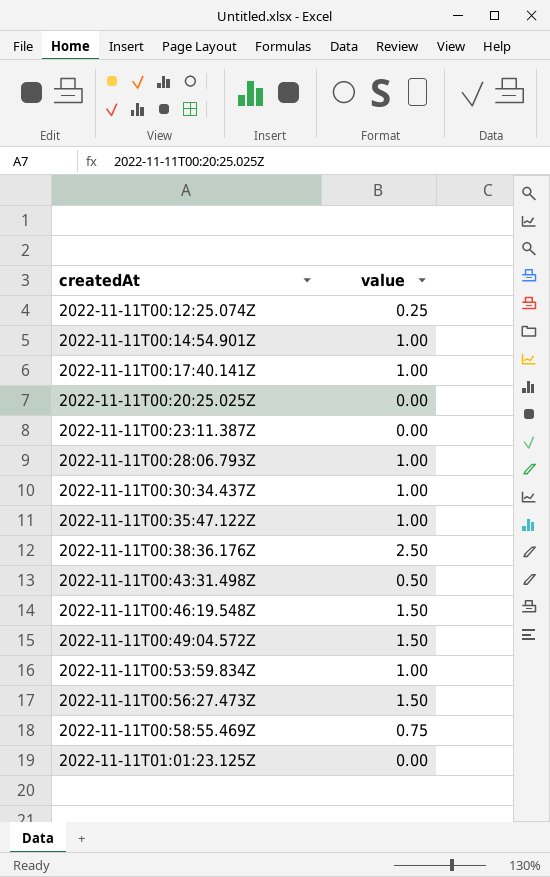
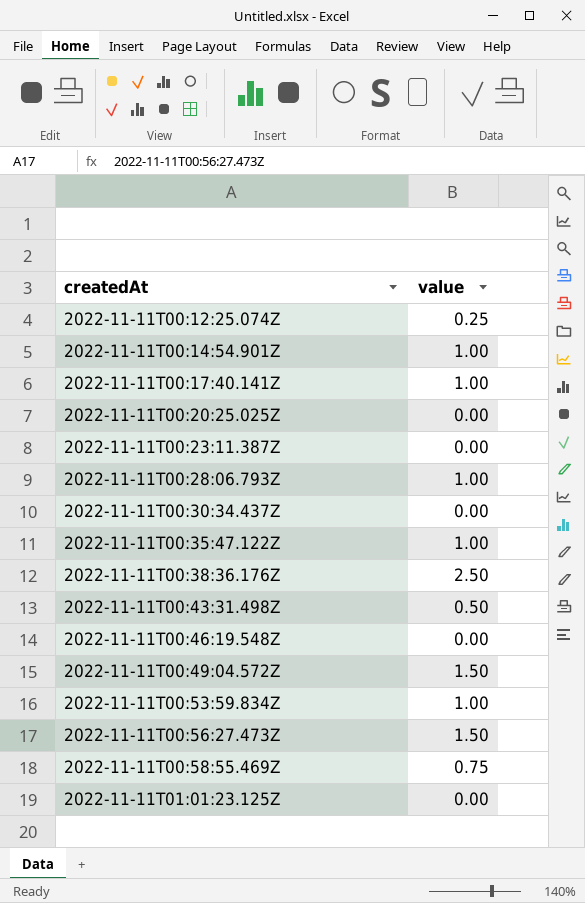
2022-11-11T00:30:34.437Z | value: 1.00 -> 0.00
2022-11-11T00:46:19.548Z | value: 1.50 -> 0.00

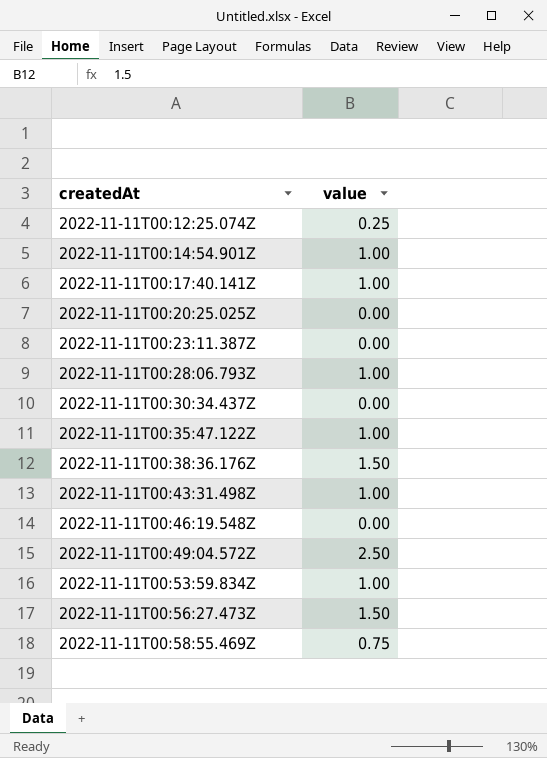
row 2022-11-11T01:01:23.125Z: 0.00 -> none
2022-11-11T00:38:36.176Z | value: 2.50 -> 1.50
2022-11-11T00:43:31.498Z | value: 0.50 -> 1.00
2022-11-11T00:49:04.572Z | value: 1.50 -> 2.50

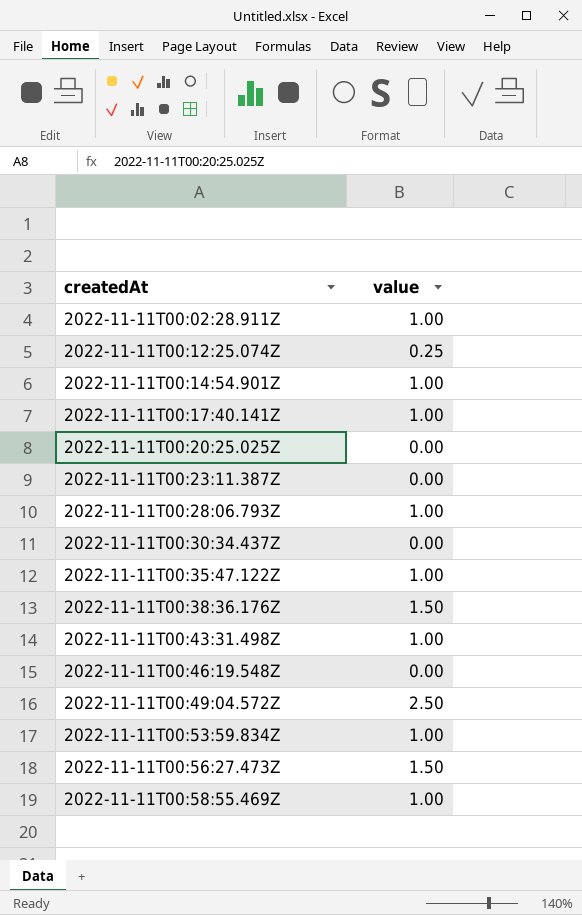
row 2022-11-11T00:02:28.911Z: none -> 1.00
2022-11-11T00:58:55.469Z | value: 0.75 -> 1.00

